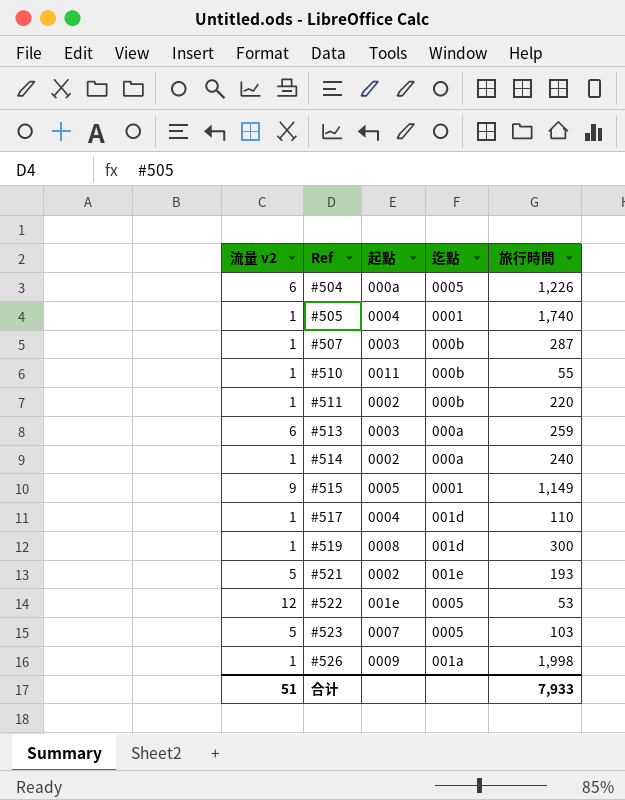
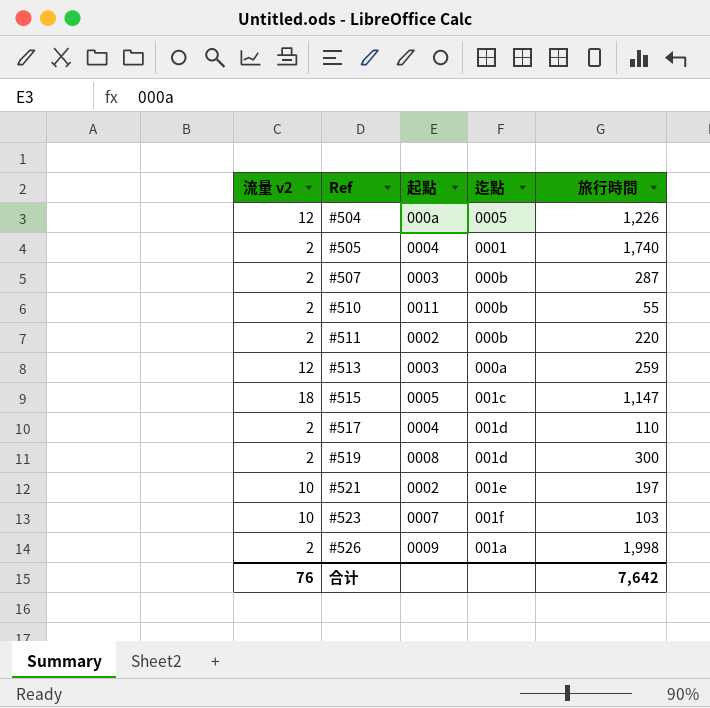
row #514: 1 | 0002 | 000a | 240 -> none
row #522: 12 | 001e | 0005 | 53 -> none
#504 | 流量 v2: 6 -> 12
#505 | 流量 v2: 1 -> 2
#507 | 流量 v2: 1 -> 2
#510 | 流量 v2: 1 -> 2
#511 | 流量 v2: 1 -> 2
#513 | 流量 v2: 6 -> 12
#515 | 流量 v2: 9 -> 18
#515 | 迄點: 0001 -> 001c
#515 | 旅行時間: 1,149 -> 1,147
#517 | 流量 v2: 1 -> 2
#519 | 流量 v2: 1 -> 2
#521 | 流量 v2: 5 -> 10
#521 | 旅行時間: 193 -> 197
#523 | 流量 v2: 5 -> 10
#523 | 迄點: 0005 -> 001f
#526 | 流量 v2: 1 -> 2
合计 | 流量 v2: 51 -> 76
合计 | 旅行時間: 7,933 -> 7,642

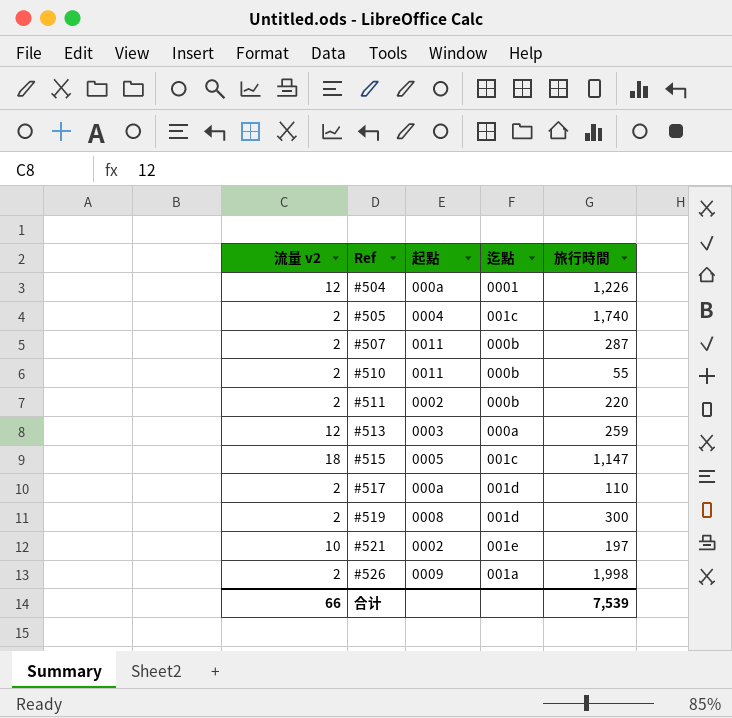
row #523: 10 | 0007 | 001f | 103 -> none
#504 | 迄點: 0005 -> 0001
#505 | 迄點: 0001 -> 001c
#507 | 起點: 0003 -> 0011
#517 | 起點: 0004 -> 000a
合计 | 流量 v2: 76 -> 66
合计 | 旅行時間: 7,642 -> 7,539

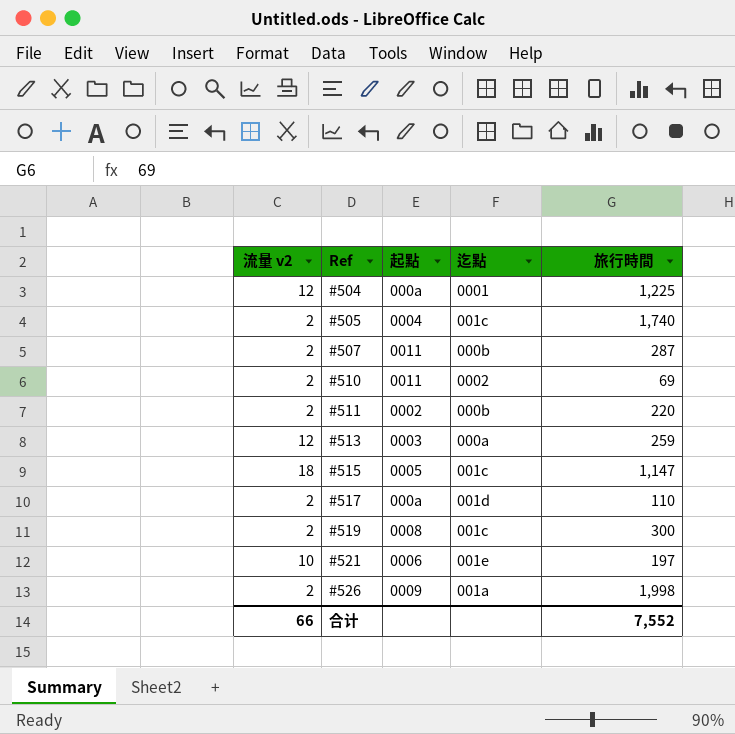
#504 | 旅行時間: 1,226 -> 1,225
#510 | 迄點: 000b -> 0002
#510 | 旅行時間: 55 -> 69
#519 | 迄點: 001d -> 001c
#521 | 起點: 0002 -> 0006
合计 | 旅行時間: 7,539 -> 7,552

